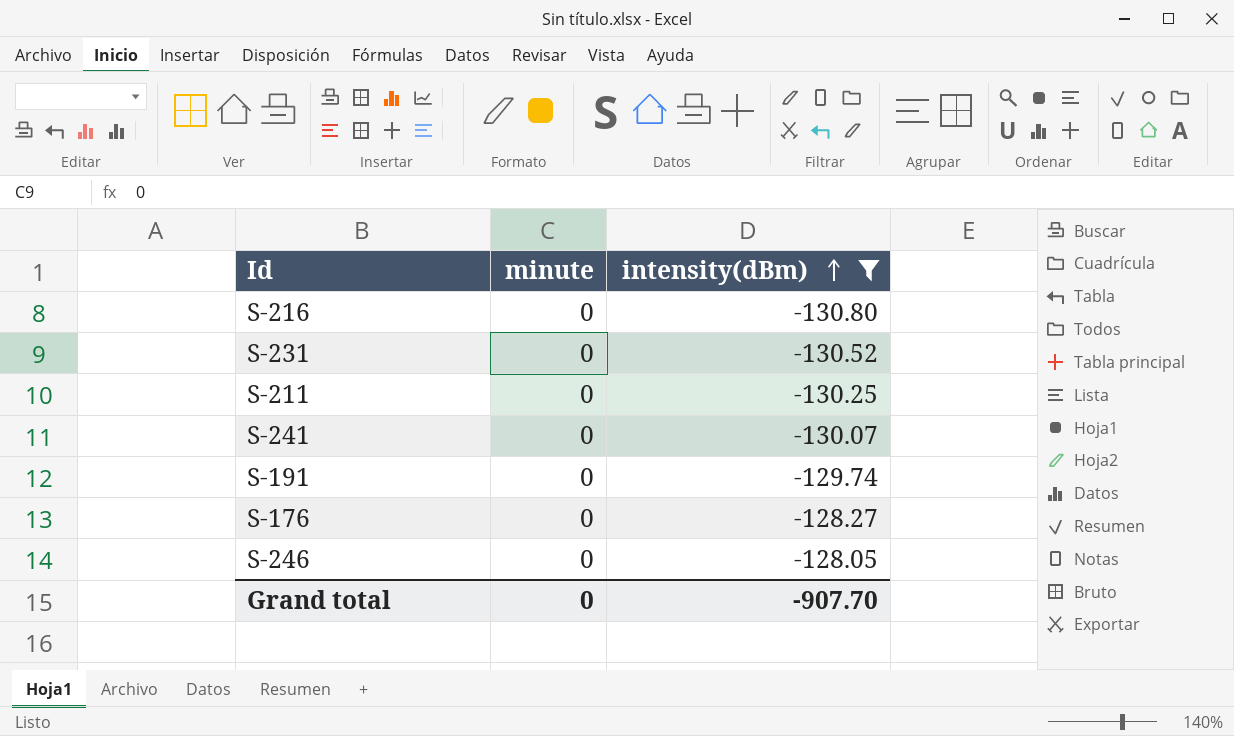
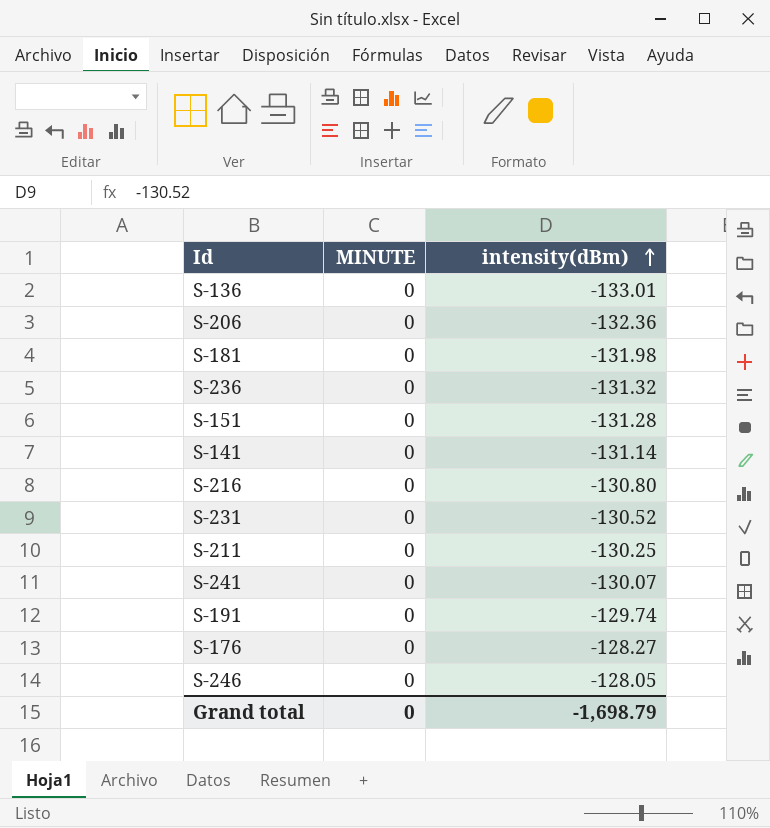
filter: intensity(dBm) >= -130.80 -> none
column name: minute -> MINUTE
Grand total | intensity(dBm): -907.70 -> -1,698.79

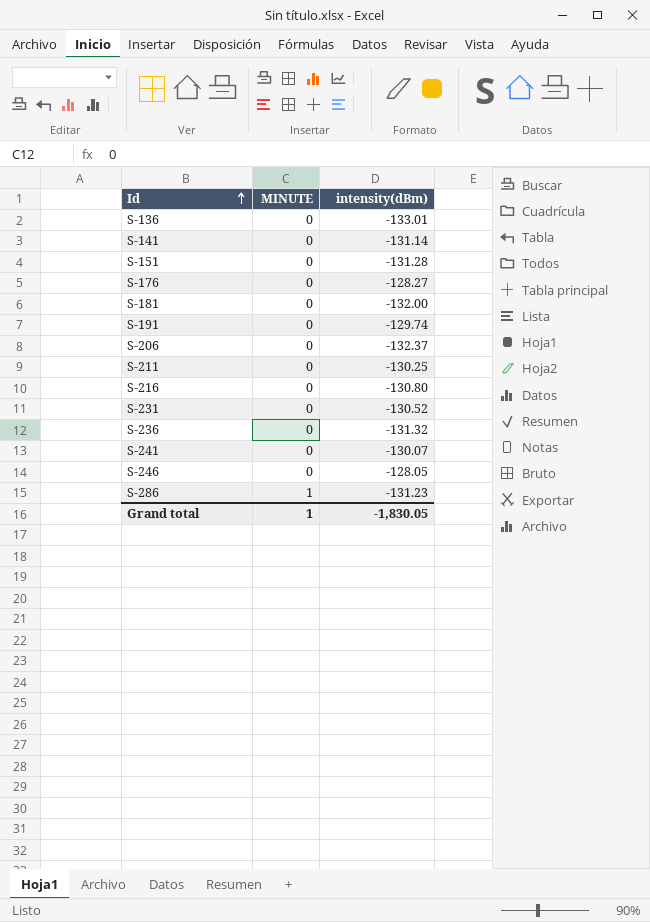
row order: intensity(dBm) ascending -> Id ascending
S-181 | intensity(dBm): -131.98 -> -132.00
S-206 | intensity(dBm): -132.36 -> -132.37
row S-286: none -> 1 | -131.23
Grand total | MINUTE: 0 -> 1
Grand total | intensity(dBm): -1,698.79 -> -1,830.05

